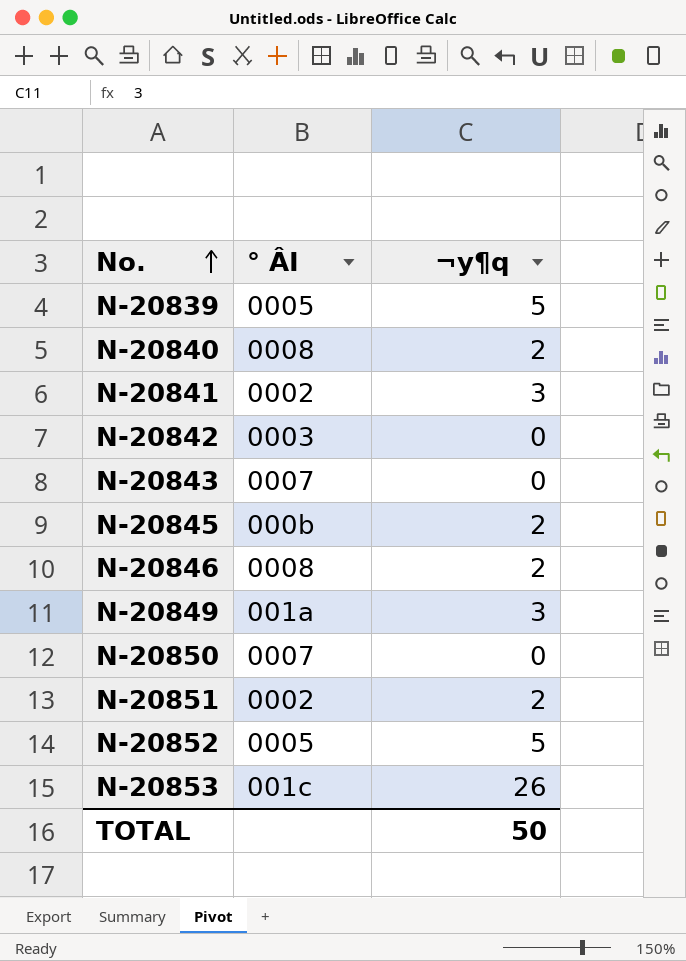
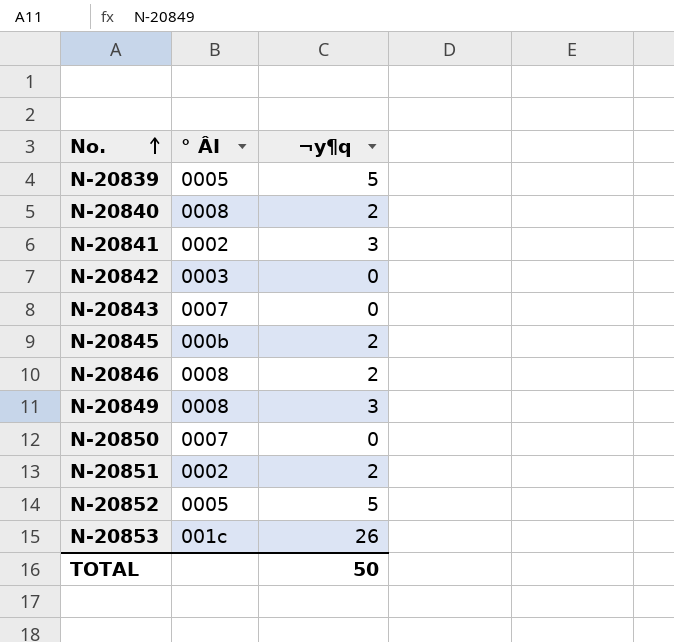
N-20849 | ° ÂI: 001a -> 0008

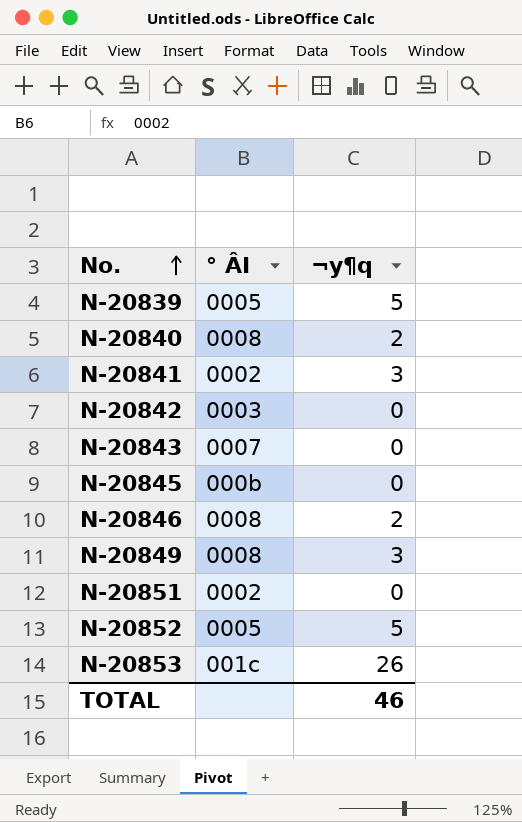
row N-20850: 0007 | 0 -> none
N-20845 | ¬y¶q: 2 -> 0
N-20851 | ¬y¶q: 2 -> 0
TOTAL | ¬y¶q: 50 -> 46

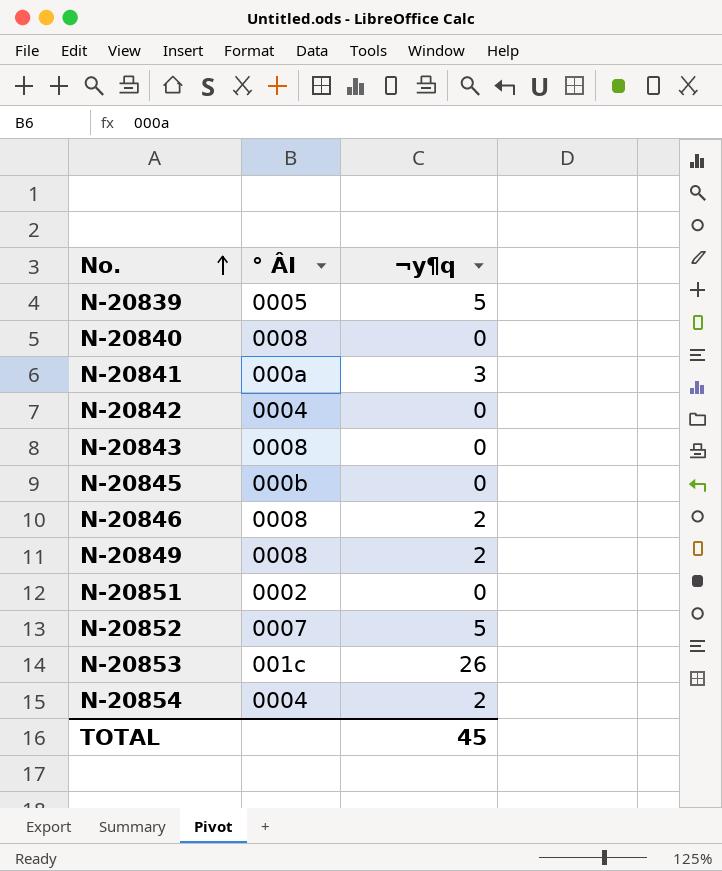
N-20840 | ¬y¶q: 2 -> 0
N-20841 | ° ÂI: 0002 -> 000a
N-20842 | ° ÂI: 0003 -> 0004
N-20843 | ° ÂI: 0007 -> 0008
N-20849 | ¬y¶q: 3 -> 2
N-20852 | ° ÂI: 0005 -> 0007
row N-20854: none -> 0004 | 2
TOTAL | ¬y¶q: 46 -> 45

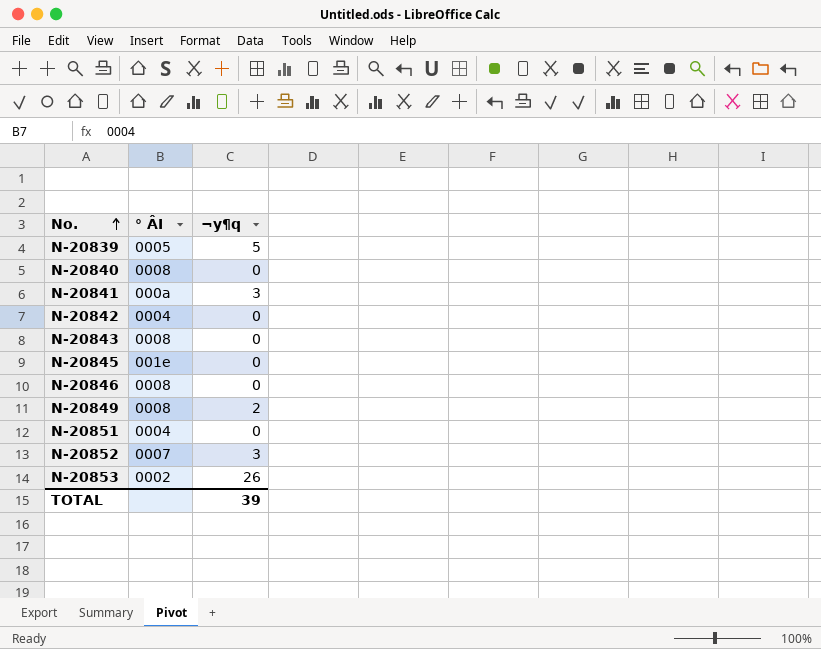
row N-20854: 0004 | 2 -> none
N-20845 | ° ÂI: 000b -> 001e
N-20846 | ¬y¶q: 2 -> 0
N-20851 | ° ÂI: 0002 -> 0004
N-20852 | ¬y¶q: 5 -> 3
N-20853 | ° ÂI: 001c -> 0002
TOTAL | ¬y¶q: 45 -> 39

